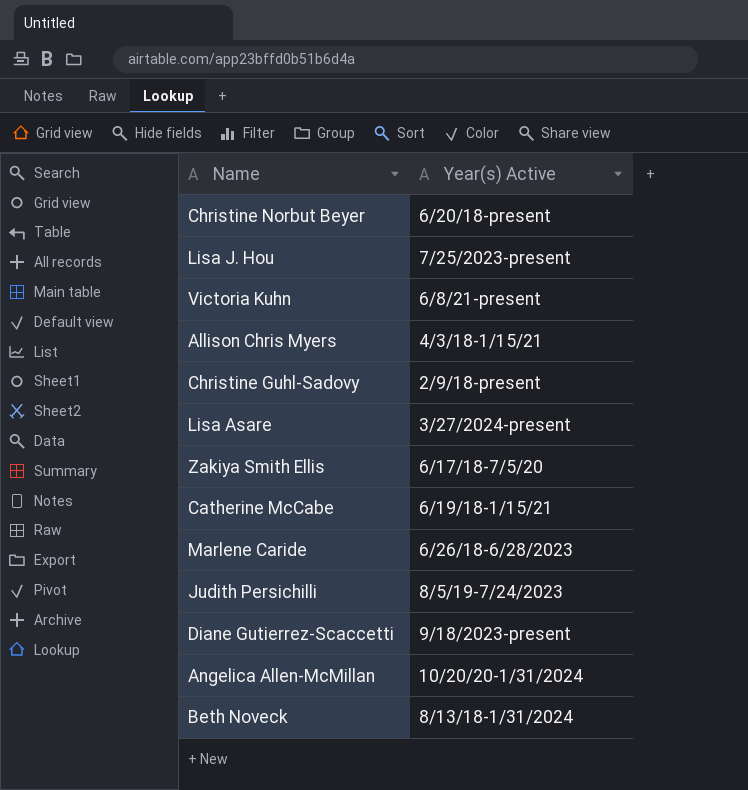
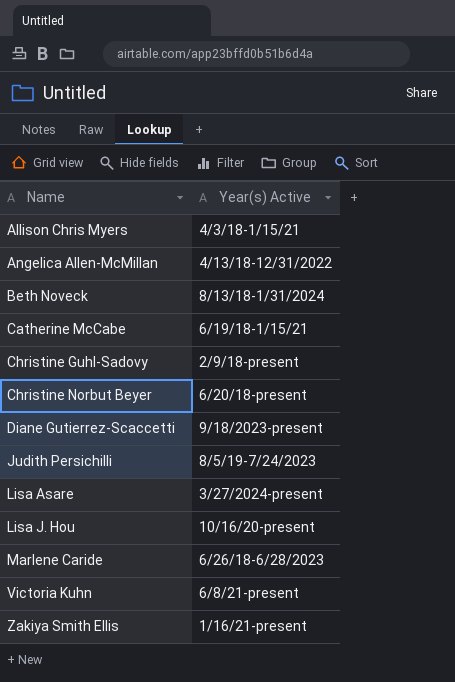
row order: none -> Name ascending
Angelica Allen-McMillan | Year(s) Active: 10/20/20-1/31/2024 -> 4/13/18-12/31/2022
Lisa J. Hou | Year(s) Active: 7/25/2023-present -> 10/16/20-present
Zakiya Smith Ellis | Year(s) Active: 6/17/18-7/5/20 -> 1/16/21-present

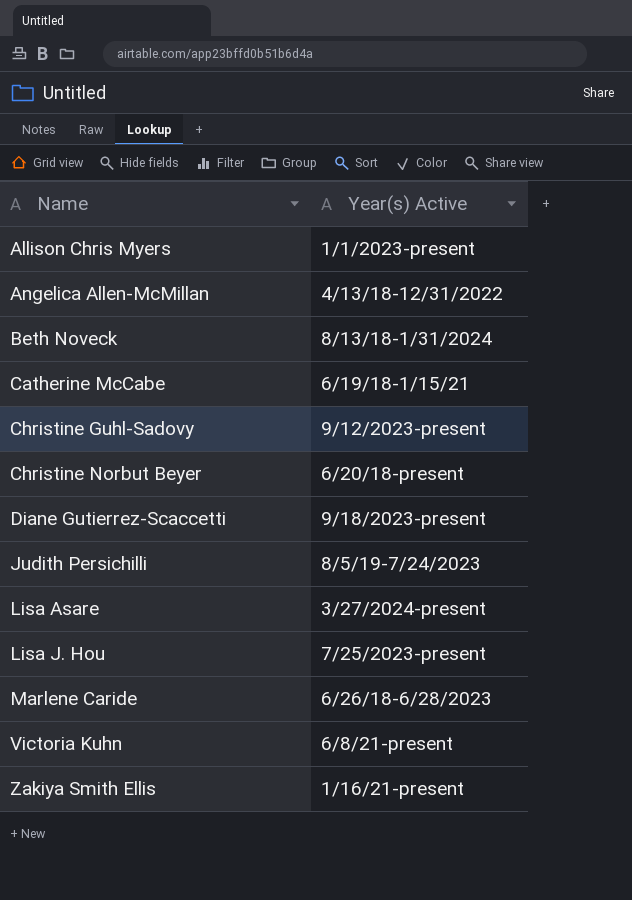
Allison Chris Myers | Year(s) Active: 4/3/18-1/15/21 -> 1/1/2023-present
Christine Guhl-Sadovy | Year(s) Active: 2/9/18-present -> 9/12/2023-present
Lisa J. Hou | Year(s) Active: 10/16/20-present -> 7/25/2023-present

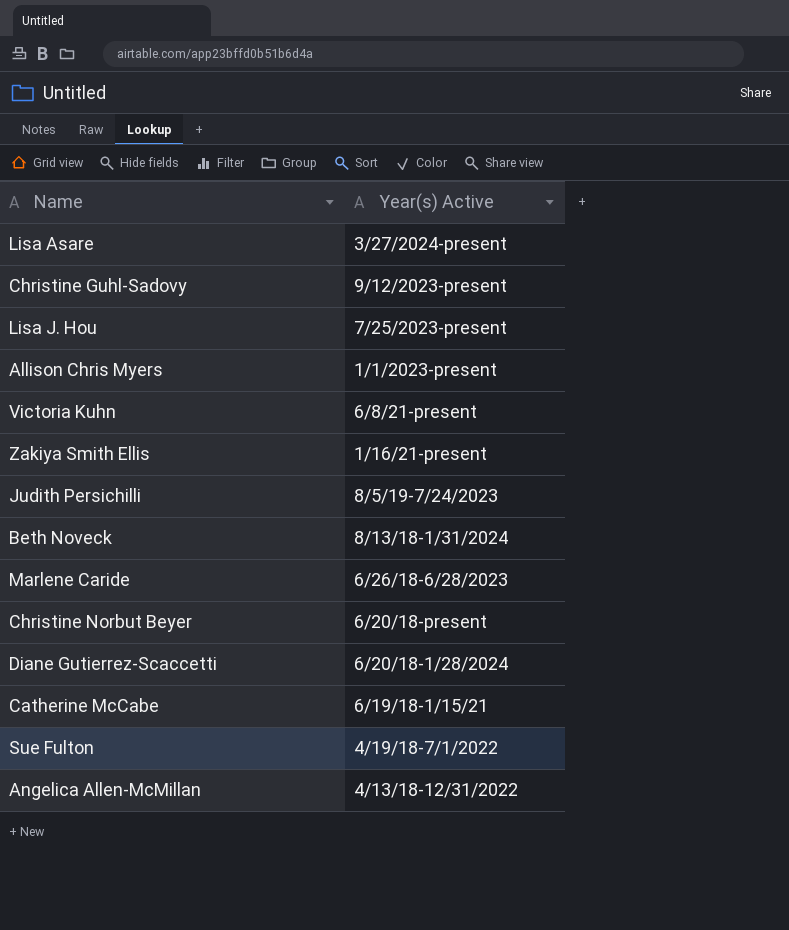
row order: Name ascending -> Year(s) Active descending
Diane Gutierrez-Scaccetti | Year(s) Active: 9/18/2023-present -> 6/20/18-1/28/2024
row Sue Fulton: none -> 4/19/18-7/1/2022

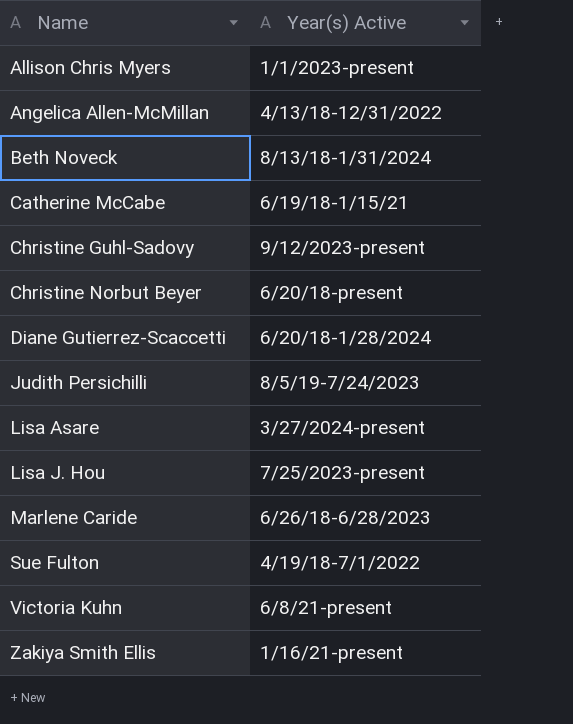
row order: Year(s) Active descending -> Name ascending

